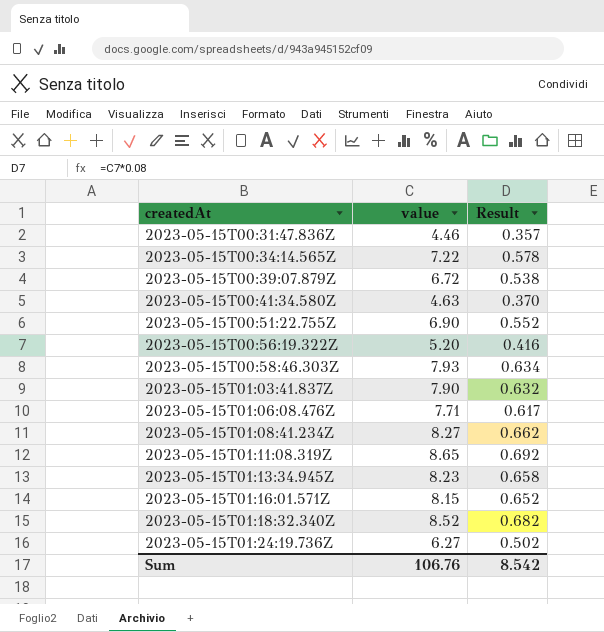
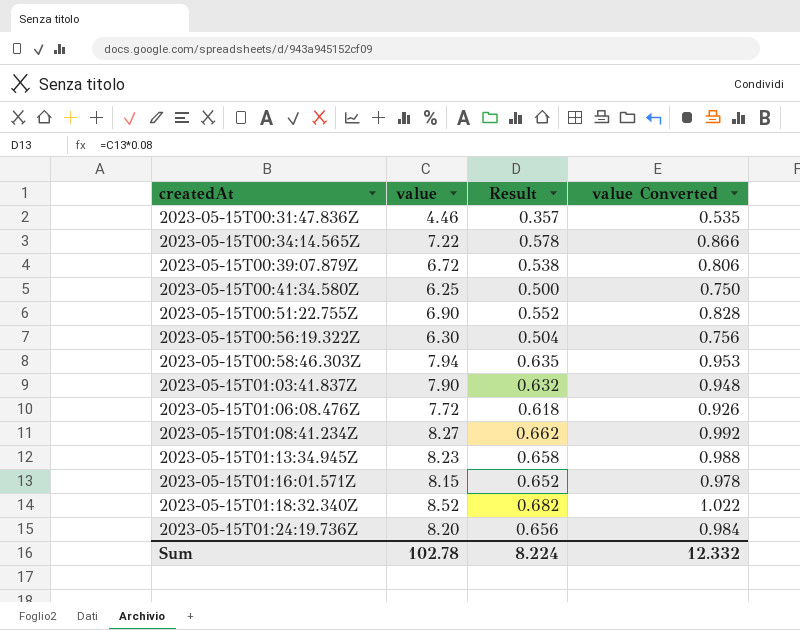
column value Converted | formula: none -> [value] * 0.12
row 2023-05-15T01:11:08.319Z: 8.65 | 0.692 -> none
2023-05-15T00:41:34.580Z | value: 4.63 -> 6.25
2023-05-15T00:41:34.580Z | Result: 0.370 -> 0.500
2023-05-15T00:56:19.322Z | value: 5.20 -> 6.30
2023-05-15T00:56:19.322Z | Result: 0.416 -> 0.504
2023-05-15T00:58:46.303Z | value: 7.93 -> 7.94
2023-05-15T00:58:46.303Z | Result: 0.634 -> 0.635
2023-05-15T01:06:08.476Z | value: 7.71 -> 7.72
2023-05-15T01:06:08.476Z | Result: 0.617 -> 0.618
2023-05-15T01:24:19.736Z | value: 6.27 -> 8.20
2023-05-15T01:24:19.736Z | Result: 0.502 -> 0.656
Sum | value: 106.76 -> 102.78
Sum | Result: 8.542 -> 8.224

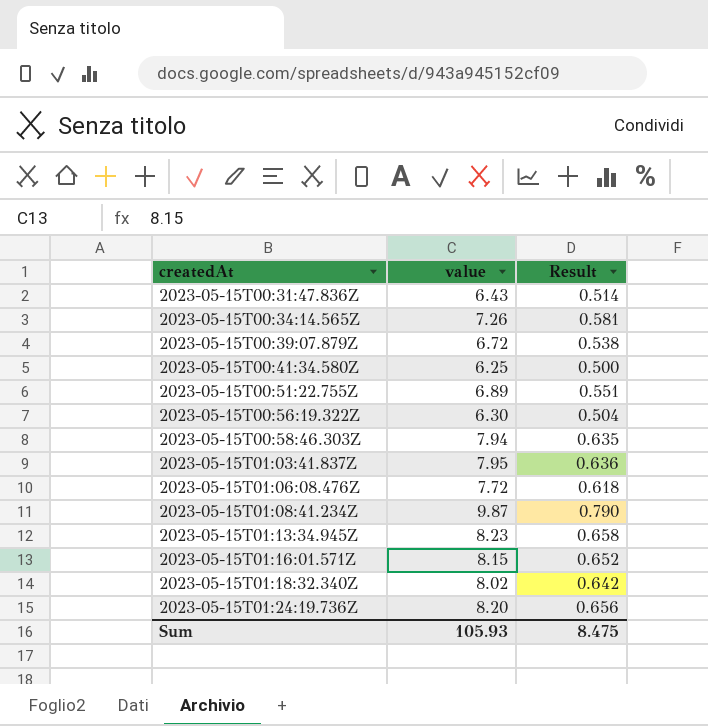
column value Converted | formula: [value] * 0.12 -> none
2023-05-15T00:31:47.836Z | value: 4.46 -> 6.43
2023-05-15T00:31:47.836Z | Result: 0.357 -> 0.514
2023-05-15T00:34:14.565Z | value: 7.22 -> 7.26
2023-05-15T00:34:14.565Z | Result: 0.578 -> 0.581
2023-05-15T00:51:22.755Z | value: 6.90 -> 6.89
2023-05-15T00:51:22.755Z | Result: 0.552 -> 0.551
2023-05-15T01:03:41.837Z | value: 7.90 -> 7.95
2023-05-15T01:03:41.837Z | Result: 0.632 -> 0.636
2023-05-15T01:08:41.234Z | value: 8.27 -> 9.87
2023-05-15T01:08:41.234Z | Result: 0.662 -> 0.790
2023-05-15T01:18:32.340Z | value: 8.52 -> 8.02
2023-05-15T01:18:32.340Z | Result: 0.682 -> 0.642
Sum | value: 102.78 -> 105.93
Sum | Result: 8.224 -> 8.475

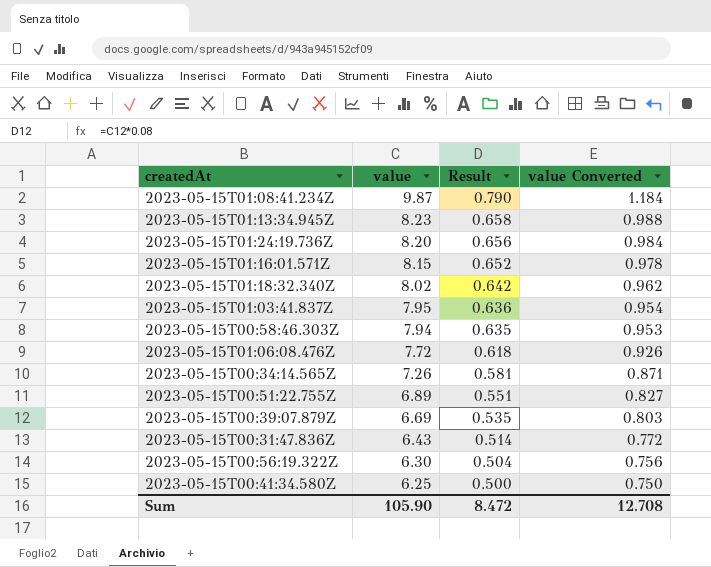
row order: createdAt ascending -> value descending
column value Converted | formula: none -> [value] * 0.12
2023-05-15T00:39:07.879Z | value: 6.72 -> 6.69
2023-05-15T00:39:07.879Z | Result: 0.538 -> 0.535
Sum | value: 105.93 -> 105.90
Sum | Result: 8.475 -> 8.472

